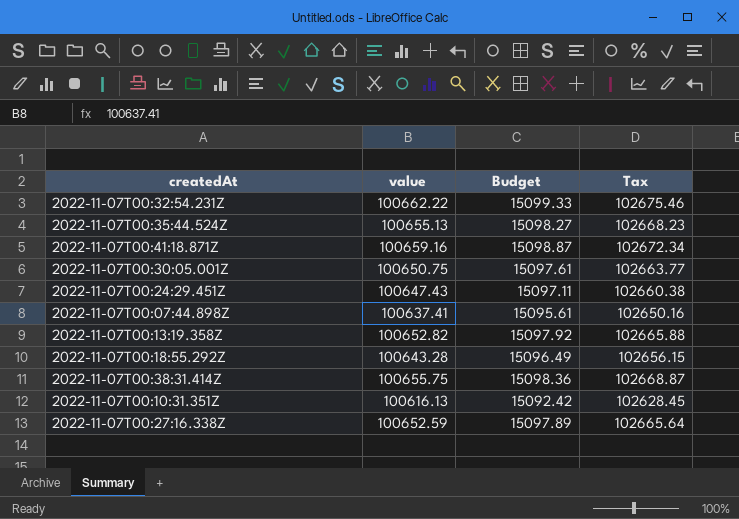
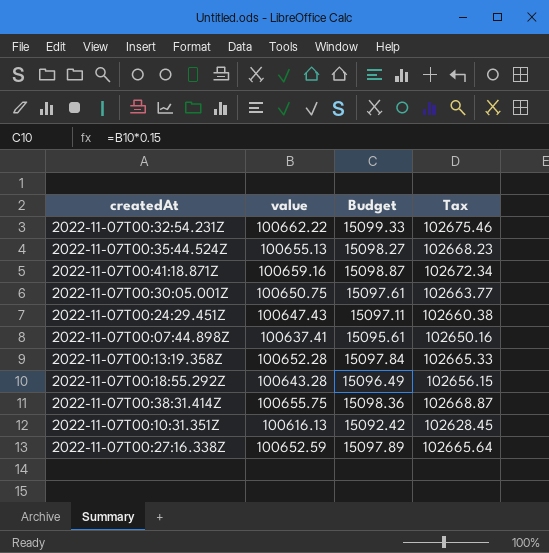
2022-11-07T00:13:19.358Z | value: 100652.82 -> 100652.28
2022-11-07T00:13:19.358Z | Budget: 15097.92 -> 15097.84
2022-11-07T00:13:19.358Z | Tax: 102665.88 -> 102665.33

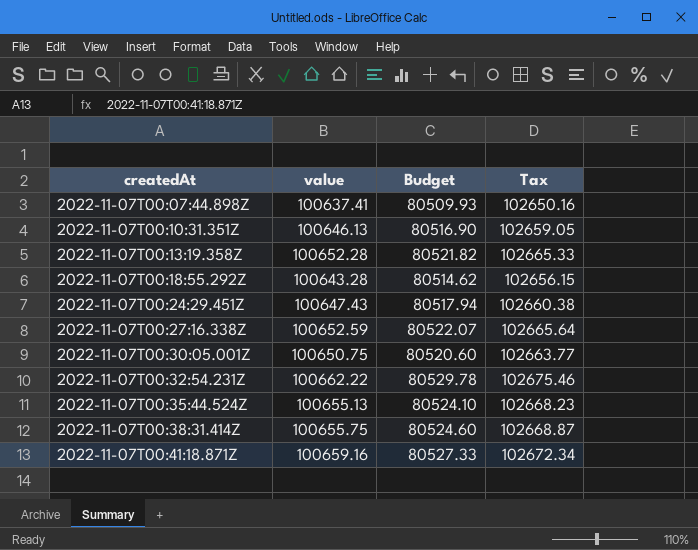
row order: none -> createdAt ascending
column Budget | formula: [value] * 0.15 -> [value] * 0.8
2022-11-07T00:10:31.351Z | value: 100616.13 -> 100646.13
2022-11-07T00:10:31.351Z | Tax: 102628.45 -> 102659.05

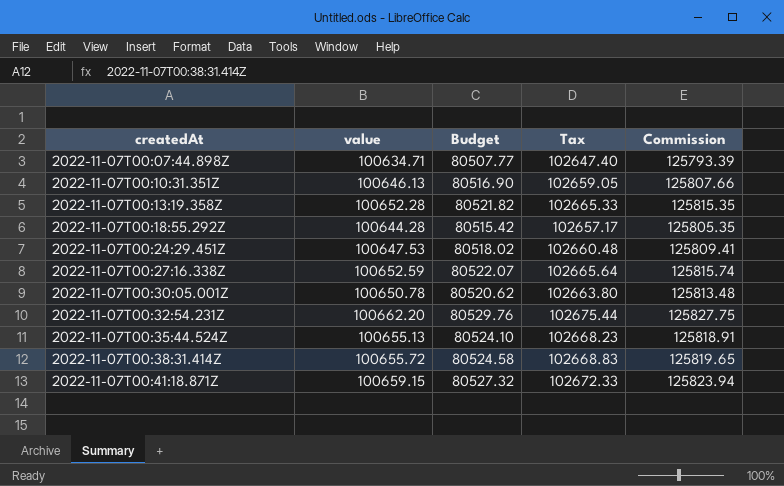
column Commission | formula: none -> [value] * 1.25
2022-11-07T00:07:44.898Z | value: 100637.41 -> 100634.71
2022-11-07T00:07:44.898Z | Budget: 80509.93 -> 80507.77
2022-11-07T00:07:44.898Z | Tax: 102650.16 -> 102647.40
2022-11-07T00:18:55.292Z | value: 100643.28 -> 100644.28
2022-11-07T00:18:55.292Z | Budget: 80514.62 -> 80515.42
2022-11-07T00:18:55.292Z | Tax: 102656.15 -> 102657.17
2022-11-07T00:24:29.451Z | value: 100647.43 -> 100647.53
2022-11-07T00:24:29.451Z | Budget: 80517.94 -> 80518.02
2022-11-07T00:24:29.451Z | Tax: 102660.38 -> 102660.48
2022-11-07T00:30:05.001Z | value: 100650.75 -> 100650.78
2022-11-07T00:30:05.001Z | Budget: 80520.60 -> 80520.62
2022-11-07T00:30:05.001Z | Tax: 102663.77 -> 102663.80
2022-11-07T00:32:54.231Z | value: 100662.22 -> 100662.20
2022-11-07T00:32:54.231Z | Budget: 80529.78 -> 80529.76
2022-11-07T00:32:54.231Z | Tax: 102675.46 -> 102675.44
2022-11-07T00:38:31.414Z | value: 100655.75 -> 100655.72
2022-11-07T00:38:31.414Z | Budget: 80524.60 -> 80524.58
2022-11-07T00:38:31.414Z | Tax: 102668.87 -> 102668.83
2022-11-07T00:41:18.871Z | value: 100659.16 -> 100659.15
2022-11-07T00:41:18.871Z | Budget: 80527.33 -> 80527.32
2022-11-07T00:41:18.871Z | Tax: 102672.34 -> 102672.33

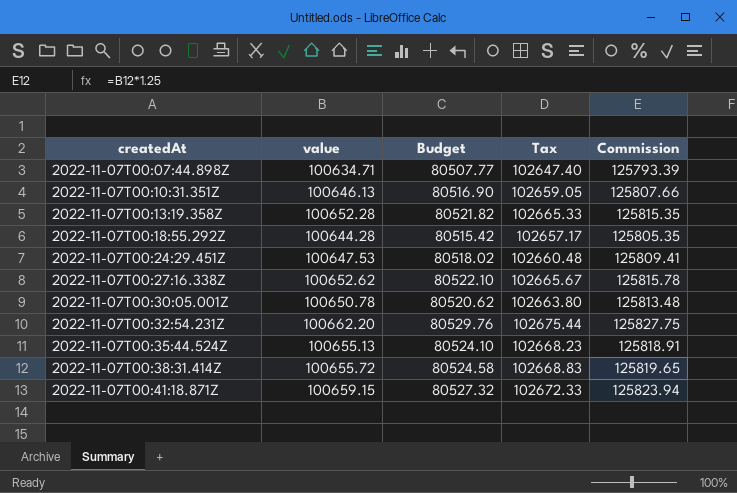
2022-11-07T00:27:16.338Z | value: 100652.59 -> 100652.62
2022-11-07T00:27:16.338Z | Budget: 80522.07 -> 80522.10
2022-11-07T00:27:16.338Z | Tax: 102665.64 -> 102665.67
2022-11-07T00:27:16.338Z | Commission: 125815.74 -> 125815.78

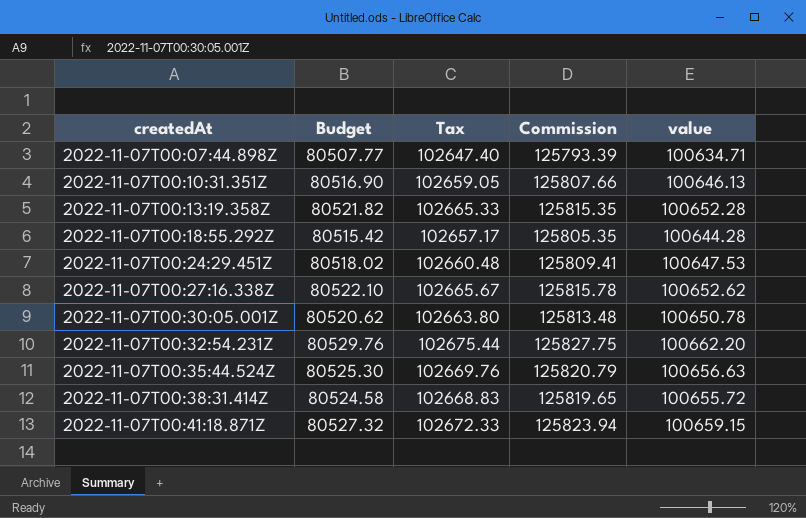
column value | position: 2 -> 5
2022-11-07T00:35:44.524Z | Budget: 80524.10 -> 80525.30
2022-11-07T00:35:44.524Z | Tax: 102668.23 -> 102669.76
2022-11-07T00:35:44.524Z | Commission: 125818.91 -> 125820.79
2022-11-07T00:35:44.524Z | value: 100655.13 -> 100656.63

